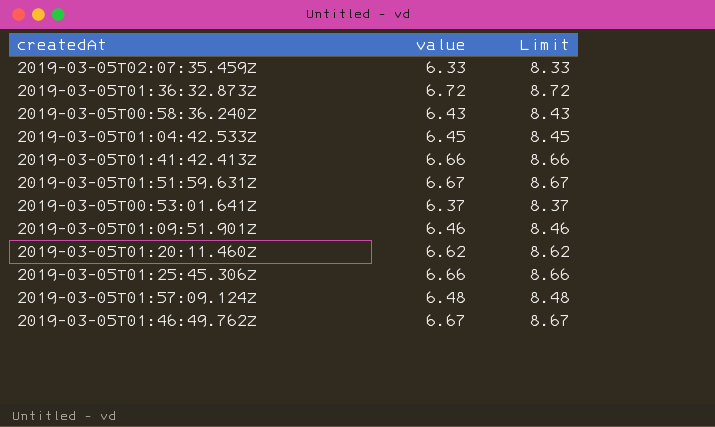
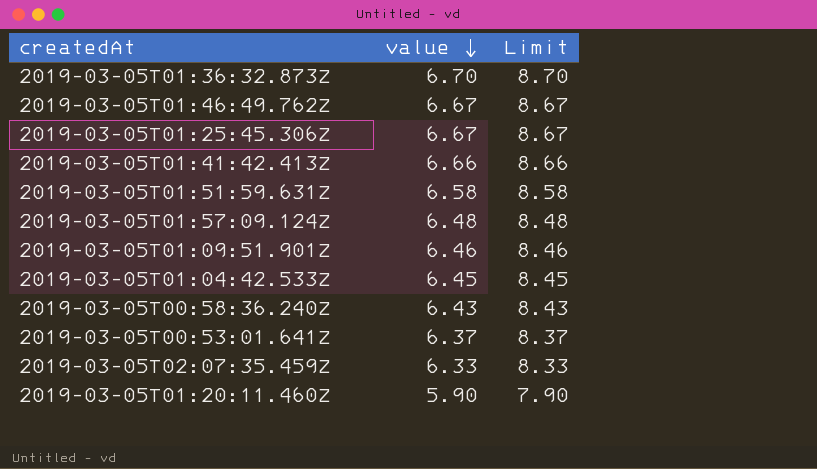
row order: none -> value descending
2019-03-05T01:36:32.873Z | value: 6.72 -> 6.70
2019-03-05T01:36:32.873Z | Limit: 8.72 -> 8.70
2019-03-05T01:25:45.306Z | value: 6.66 -> 6.67
2019-03-05T01:25:45.306Z | Limit: 8.66 -> 8.67
2019-03-05T01:51:59.631Z | value: 6.67 -> 6.58
2019-03-05T01:51:59.631Z | Limit: 8.67 -> 8.58
2019-03-05T01:20:11.460Z | value: 6.62 -> 5.90
2019-03-05T01:20:11.460Z | Limit: 8.62 -> 7.90

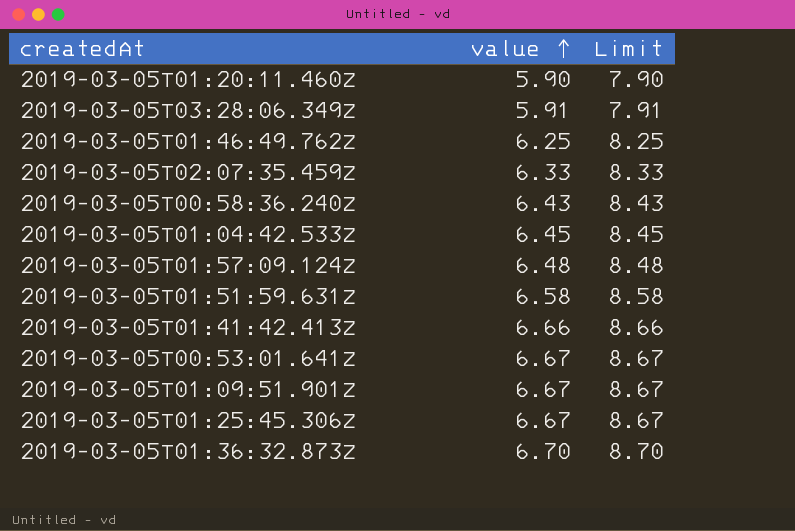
row order: value descending -> value ascending
row 2019-03-05T03:28:06.349Z: none -> 5.91 | 7.91
2019-03-05T01:46:49.762Z | value: 6.67 -> 6.25
2019-03-05T01:46:49.762Z | Limit: 8.67 -> 8.25
2019-03-05T00:53:01.641Z | value: 6.37 -> 6.67
2019-03-05T00:53:01.641Z | Limit: 8.37 -> 8.67
2019-03-05T01:09:51.901Z | value: 6.46 -> 6.67
2019-03-05T01:09:51.901Z | Limit: 8.46 -> 8.67

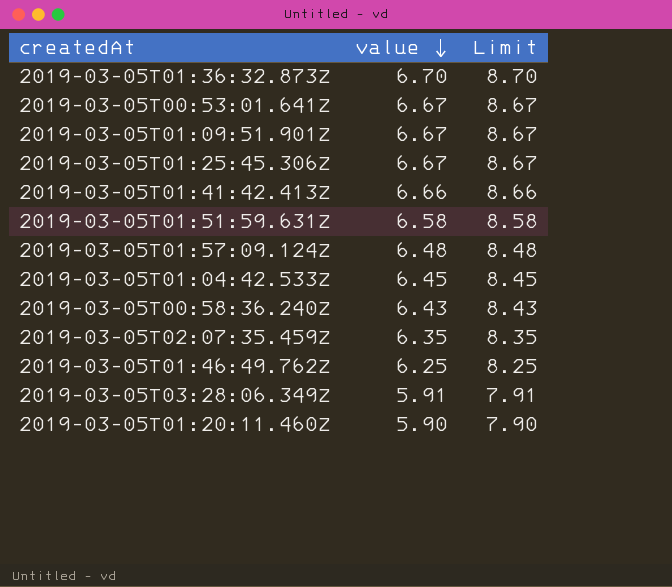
row order: value ascending -> value descending
2019-03-05T02:07:35.459Z | value: 6.33 -> 6.35
2019-03-05T02:07:35.459Z | Limit: 8.33 -> 8.35

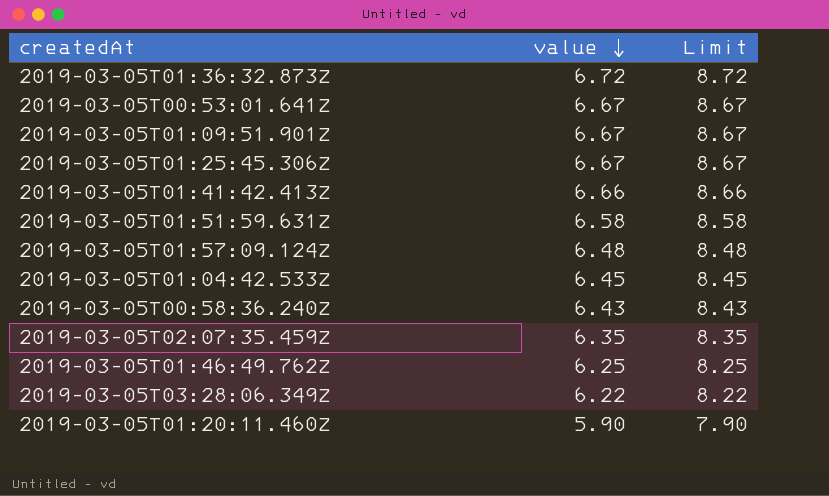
2019-03-05T01:36:32.873Z | value: 6.70 -> 6.72
2019-03-05T01:36:32.873Z | Limit: 8.70 -> 8.72
2019-03-05T03:28:06.349Z | value: 5.91 -> 6.22
2019-03-05T03:28:06.349Z | Limit: 7.91 -> 8.22

